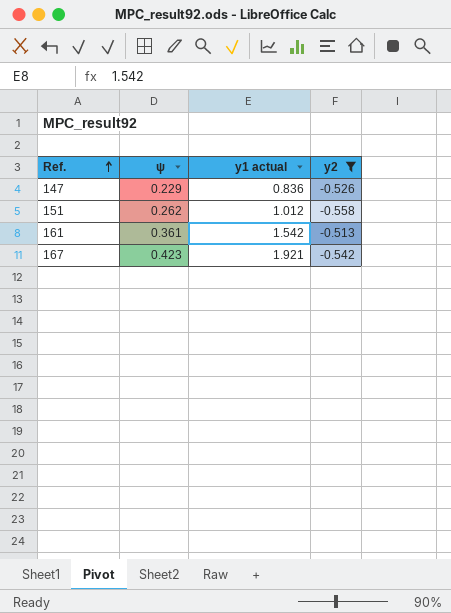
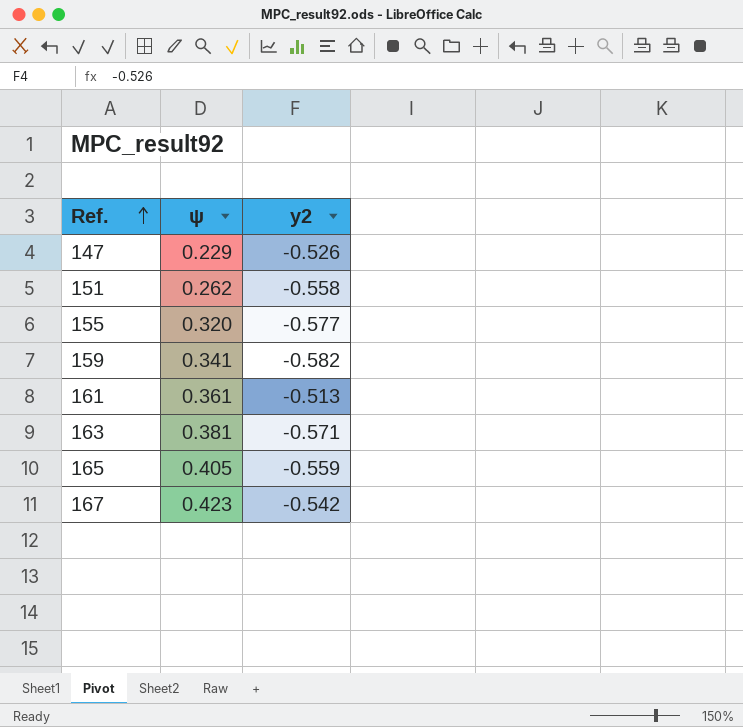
filter: y2 >= -0.558 -> none
column y1 actual | position: 3 -> none

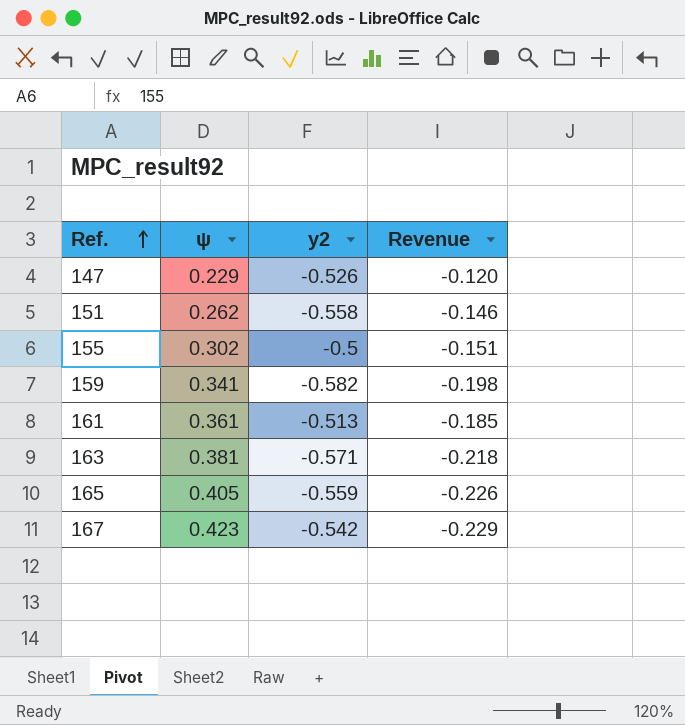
column Revenue | formula: none -> [ψ] * [y2]
155 | ψ: 0.320 -> 0.302
155 | y2: -0.577 -> -0.5

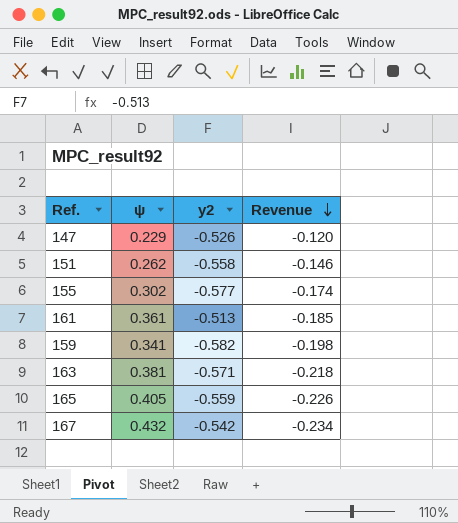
row order: Ref. ascending -> Revenue descending
155 | y2: -0.5 -> -0.577
155 | Revenue: -0.151 -> -0.174
167 | ψ: 0.423 -> 0.432
167 | Revenue: -0.229 -> -0.234

